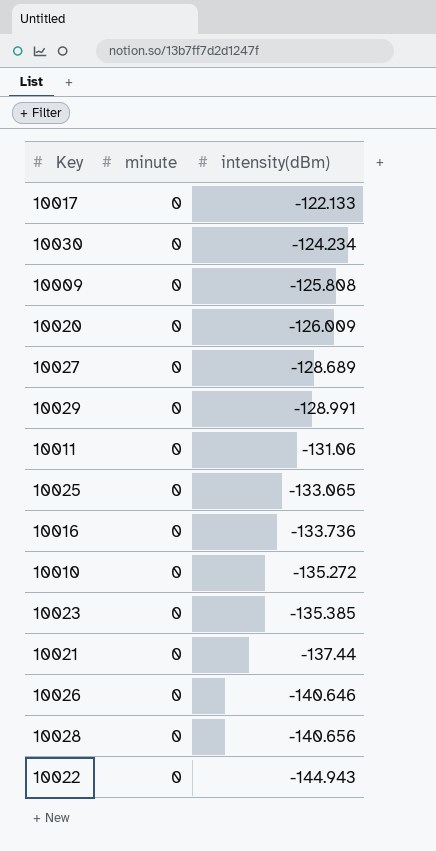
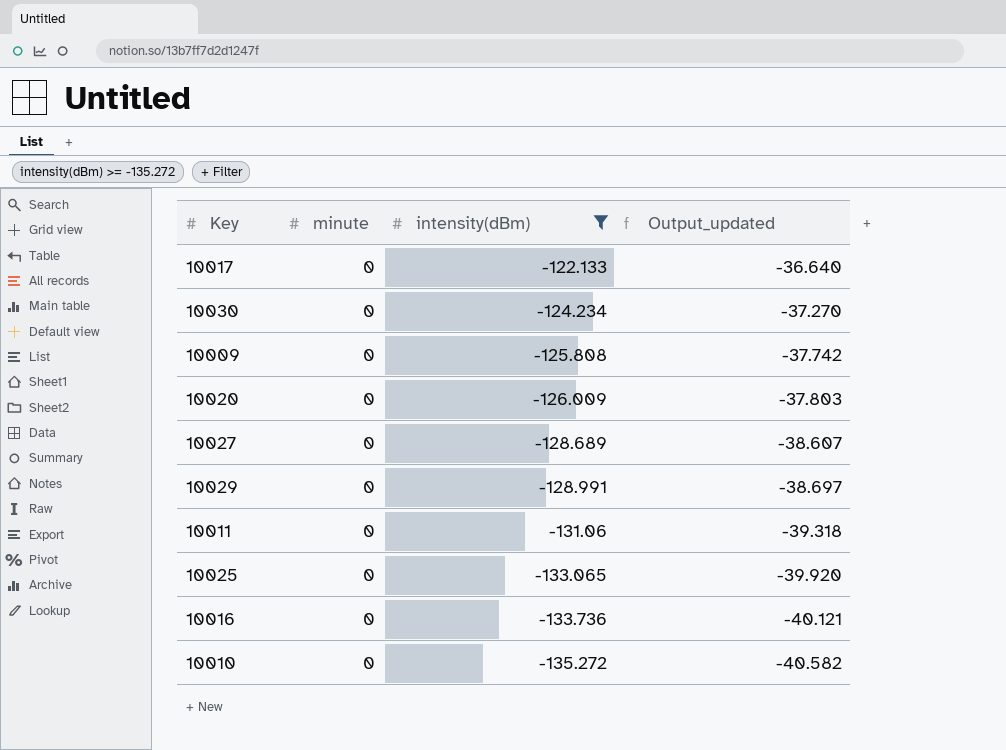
filter: none -> intensity(dBm) >= -135.272
column Output_updated | formula: none -> [intensity(dBm)] * 0.3

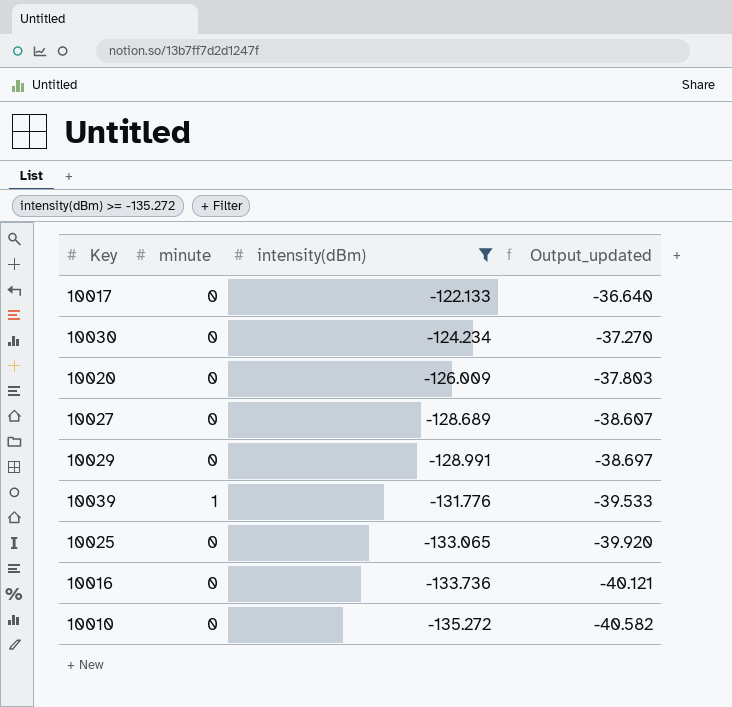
row 10009: 0 | -125.808 | -37.742 -> none
row 10011: 0 | -131.06 | -39.318 -> none
row 10039: none -> 1 | -131.776 | -39.533

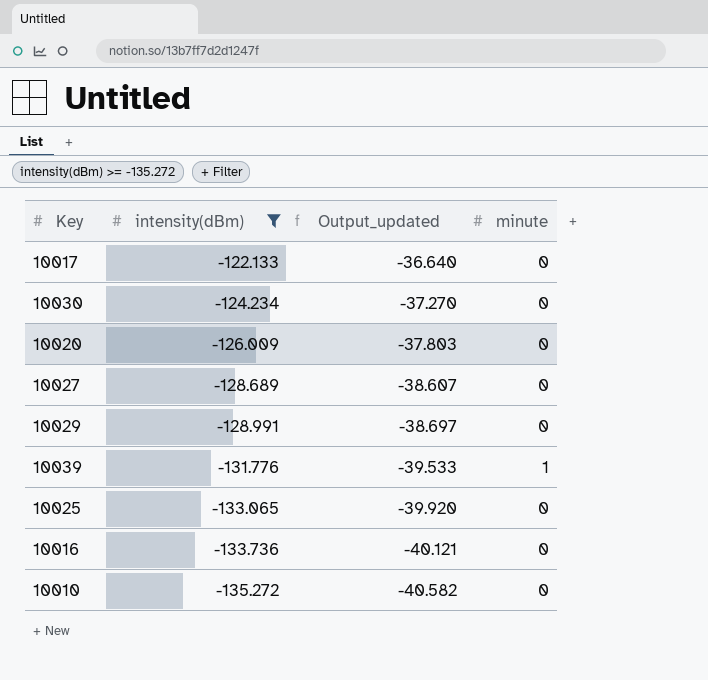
column minute | position: 2 -> 4

